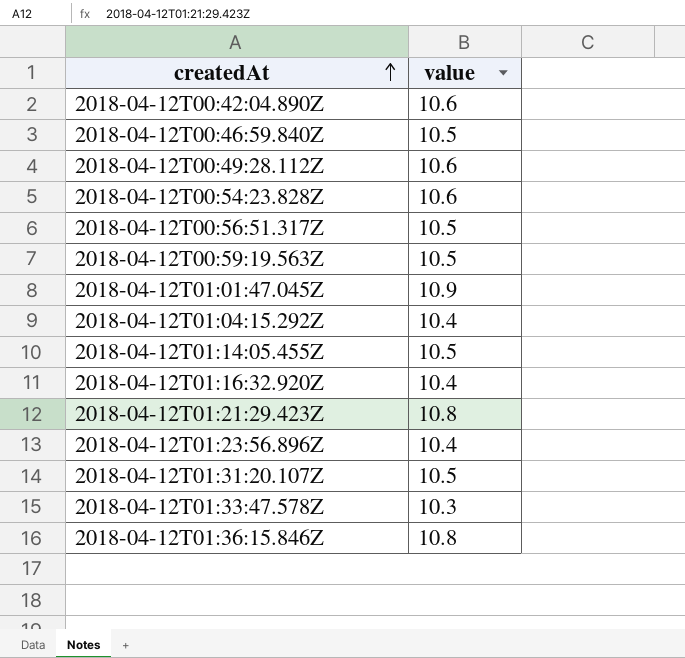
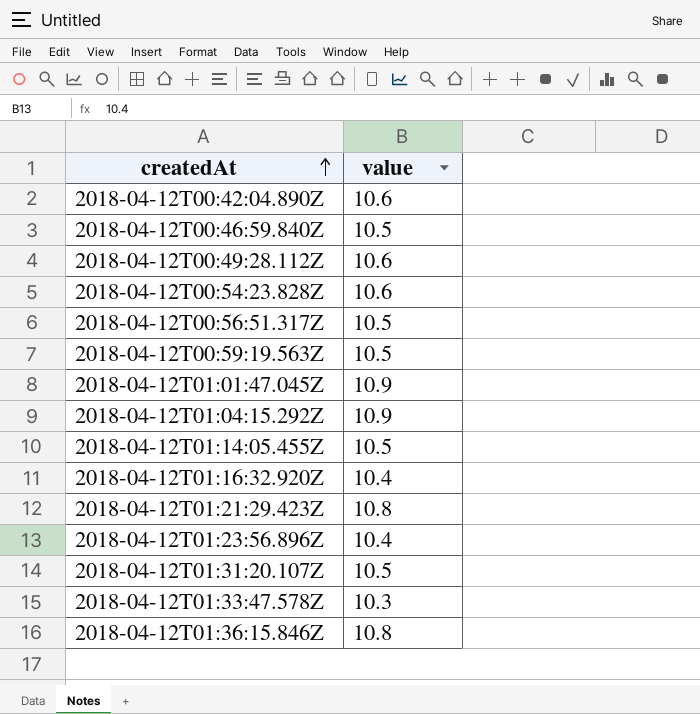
2018-04-12T01:04:15.292Z | value: 10.4 -> 10.9

